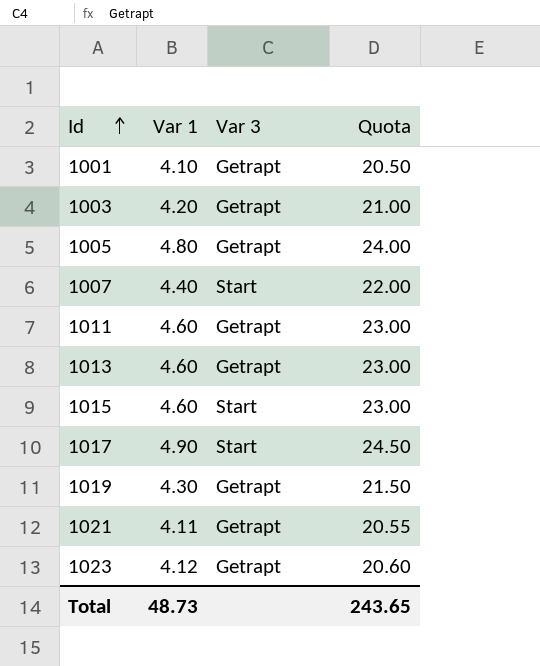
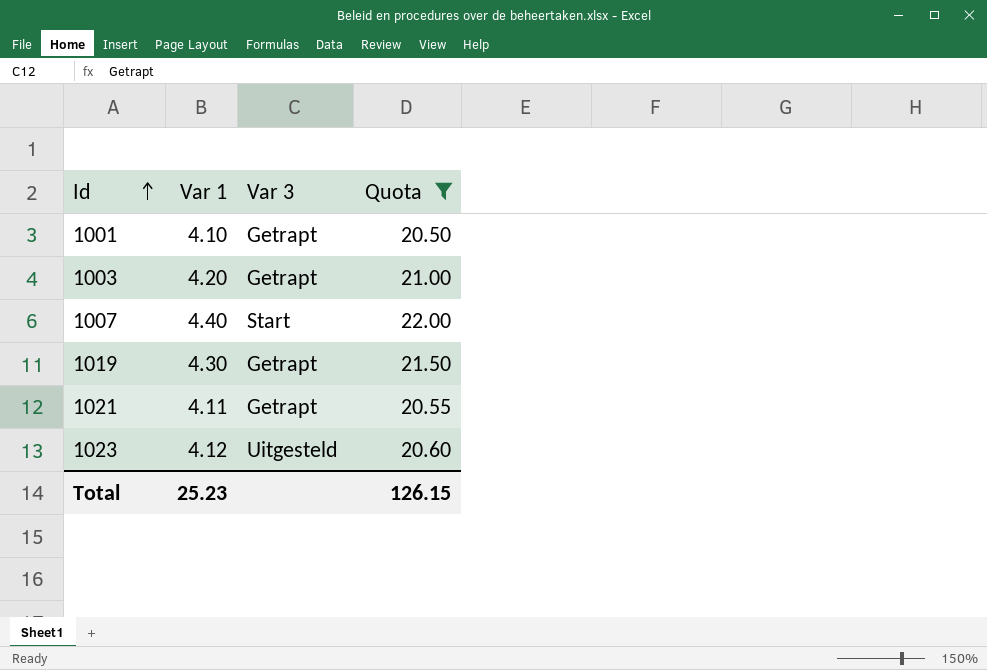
filter: none -> Quota <= 22.00
1023 | Var 3: Getrapt -> Uitgesteld
Total | Var 1: 48.73 -> 25.23
Total | Quota: 243.65 -> 126.15

